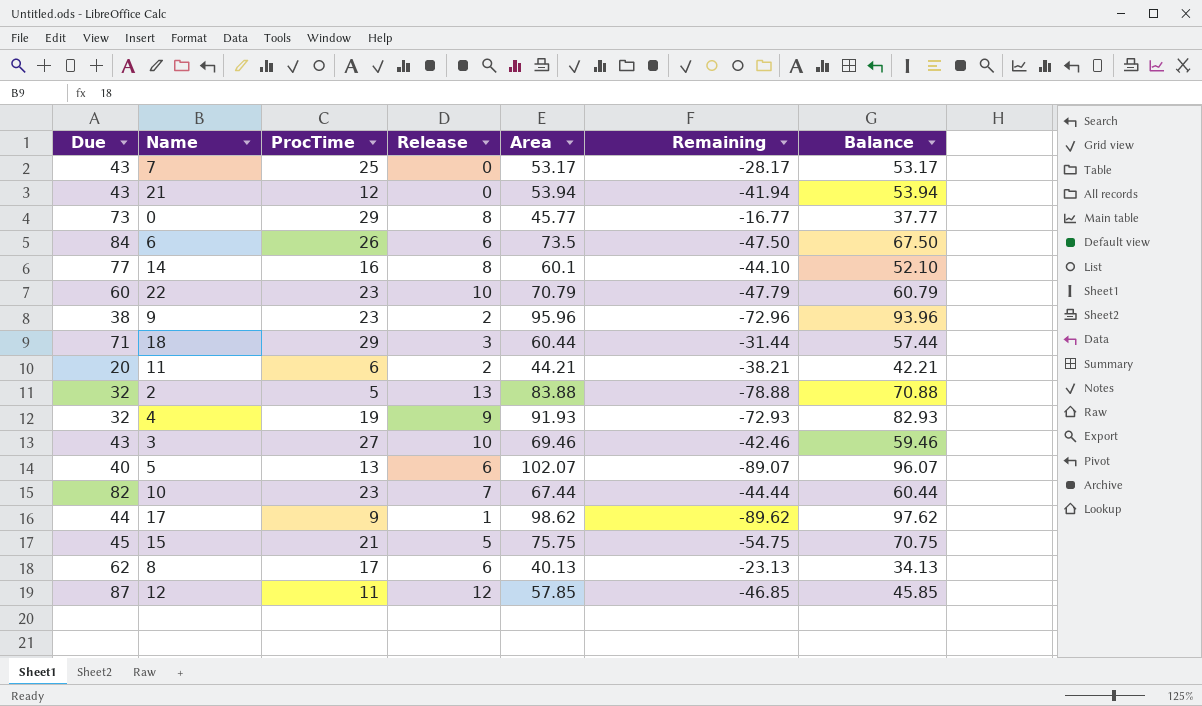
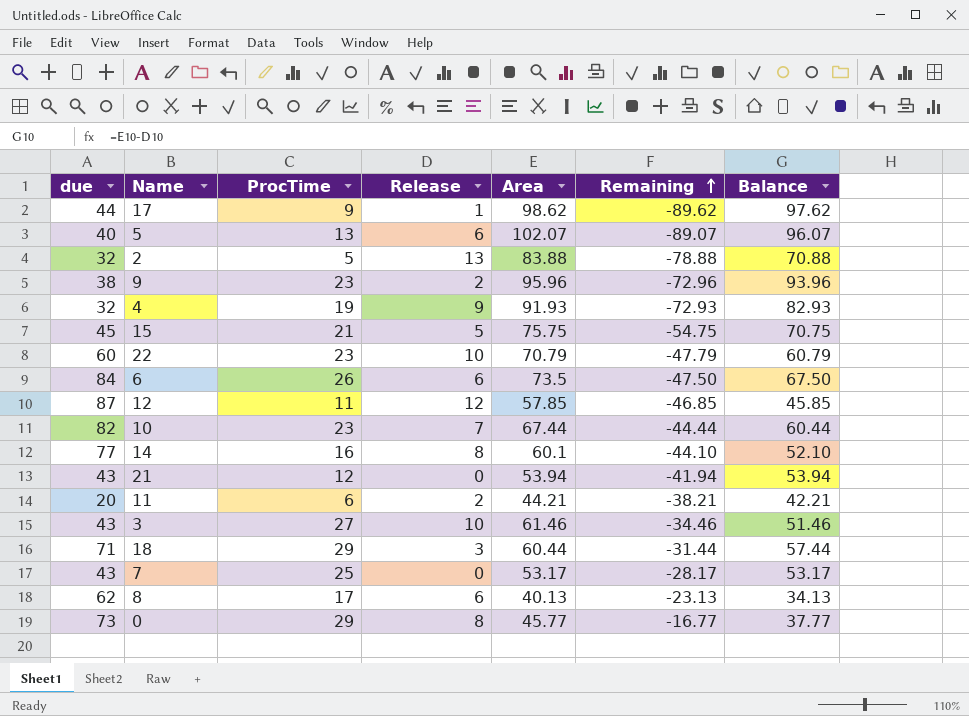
row order: none -> Remaining ascending
column name: Due -> due
3 | Area: 69.46 -> 61.46
3 | Remaining: -42.46 -> -34.46
3 | Balance: 59.46 -> 51.46

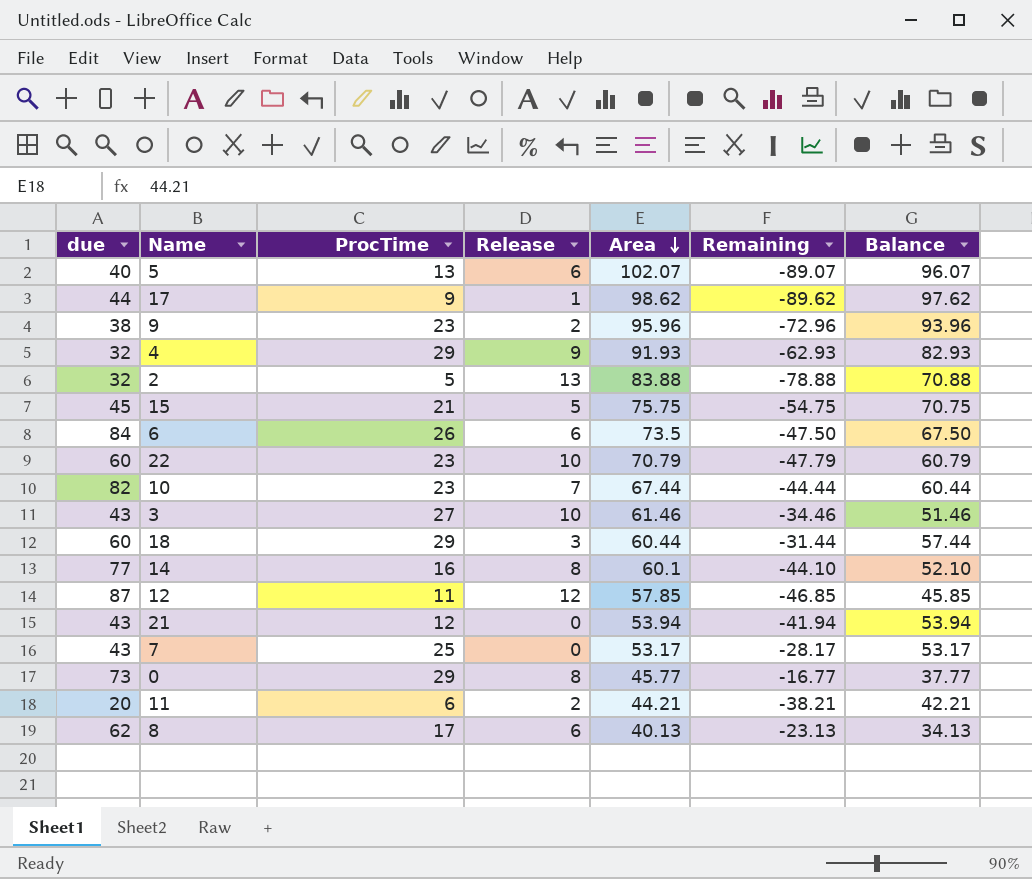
row order: Remaining ascending -> Area descending
4 | ProcTime: 19 -> 29
4 | Remaining: -72.93 -> -62.93
18 | due: 71 -> 60

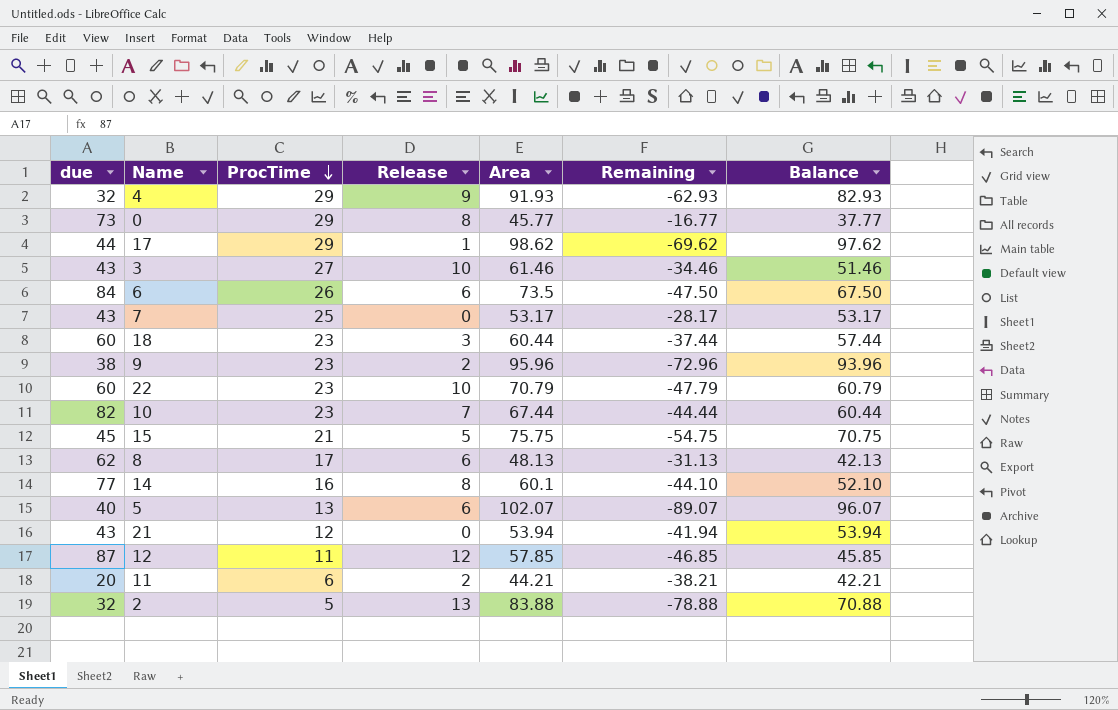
row order: Area descending -> ProcTime descending
17 | ProcTime: 9 -> 29
17 | Remaining: -89.62 -> -69.62
18 | ProcTime: 29 -> 23
18 | Remaining: -31.44 -> -37.44
8 | Area: 40.13 -> 48.13
8 | Remaining: -23.13 -> -31.13
8 | Balance: 34.13 -> 42.13

